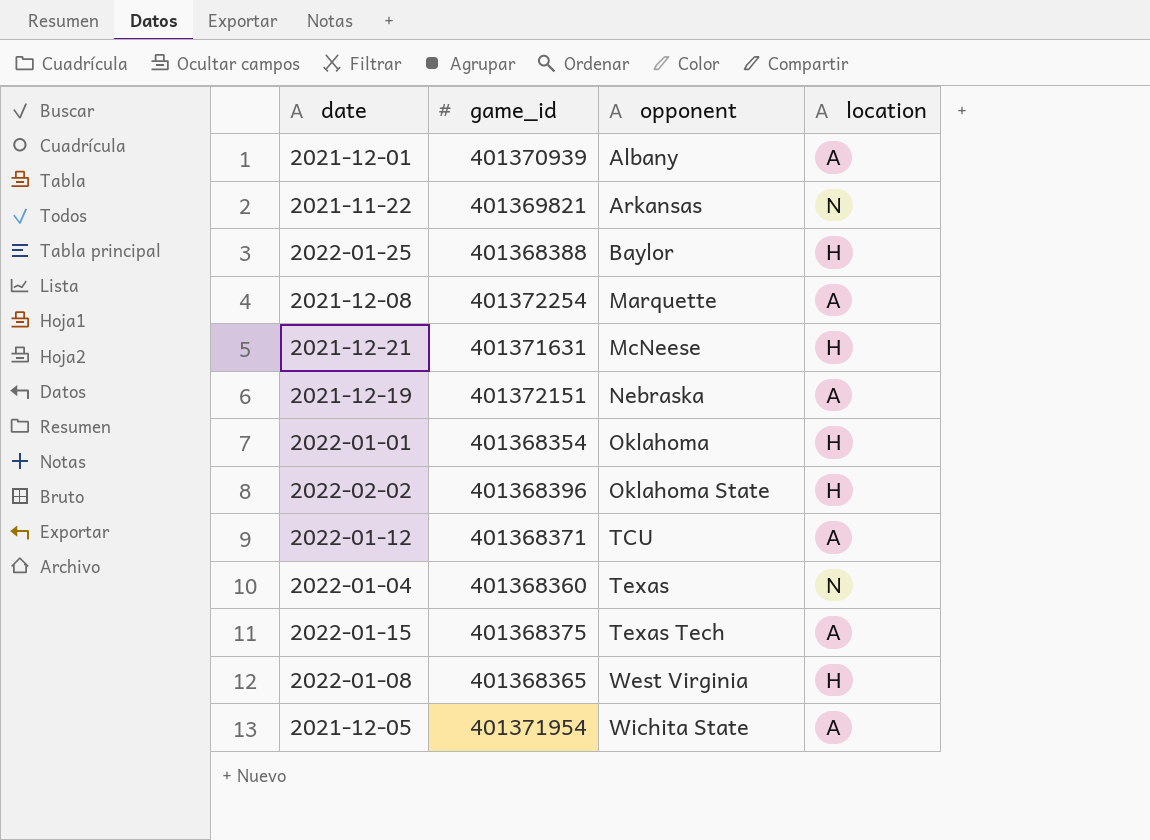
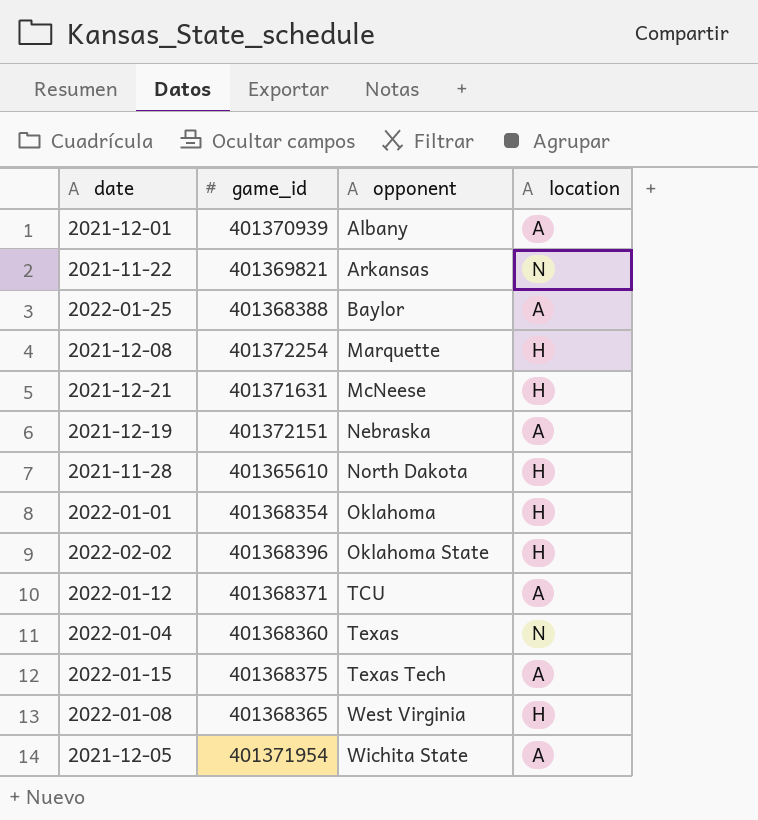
2022-01-25 | location: H -> A
2021-12-08 | location: A -> H
row 2021-11-28: none -> 401365610 | North Dakota | H

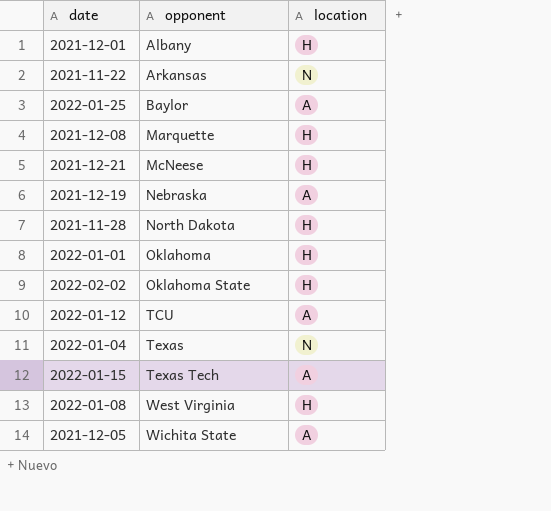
column game_id | position: 2 -> none
2021-12-01 | location: A -> H

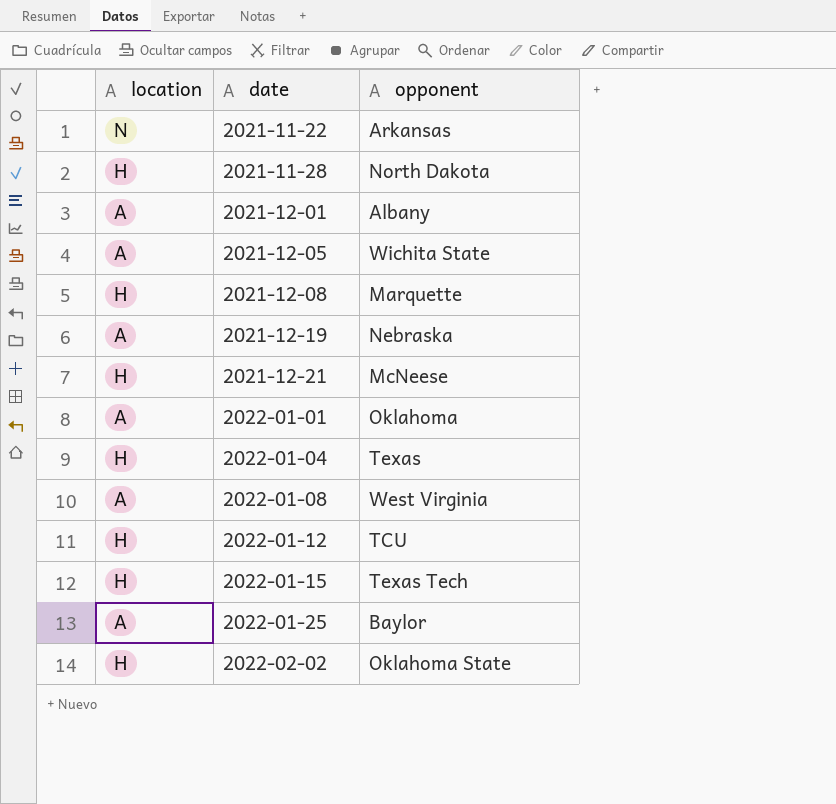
row order: opponent ascending -> date ascending
column location | position: 3 -> 1
2021-12-01 | location: H -> A
2022-01-01 | location: H -> A
2022-01-04 | location: N -> H
2022-01-08 | location: H -> A
2022-01-12 | location: A -> H
2022-01-15 | location: A -> H

